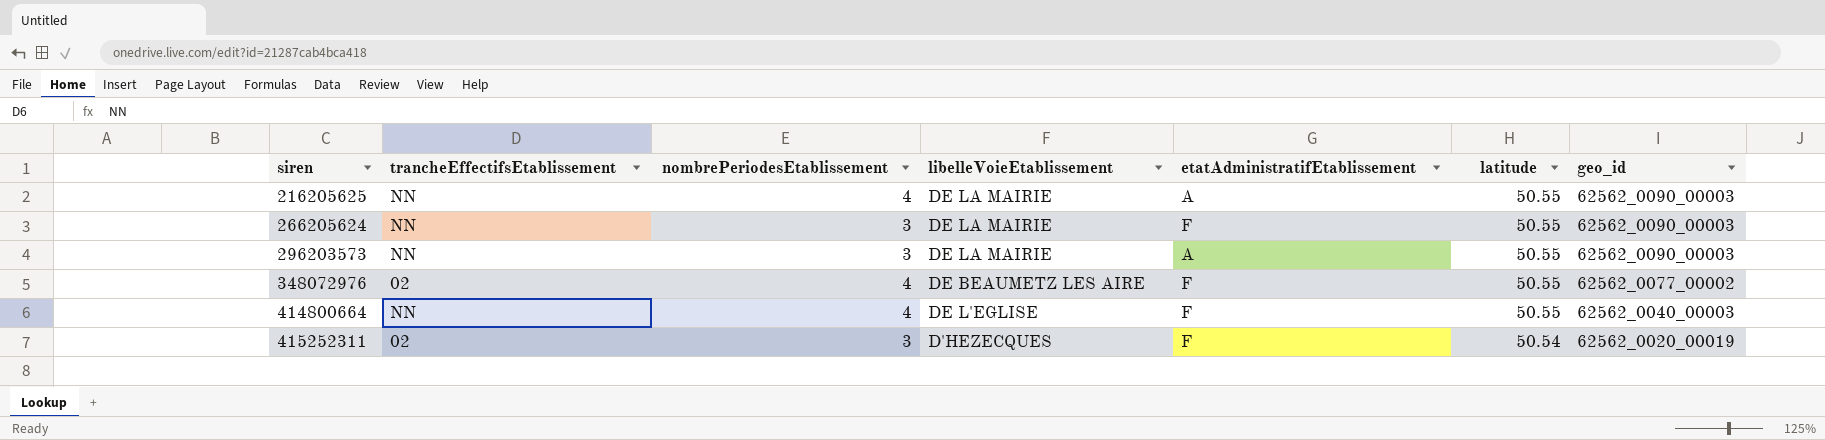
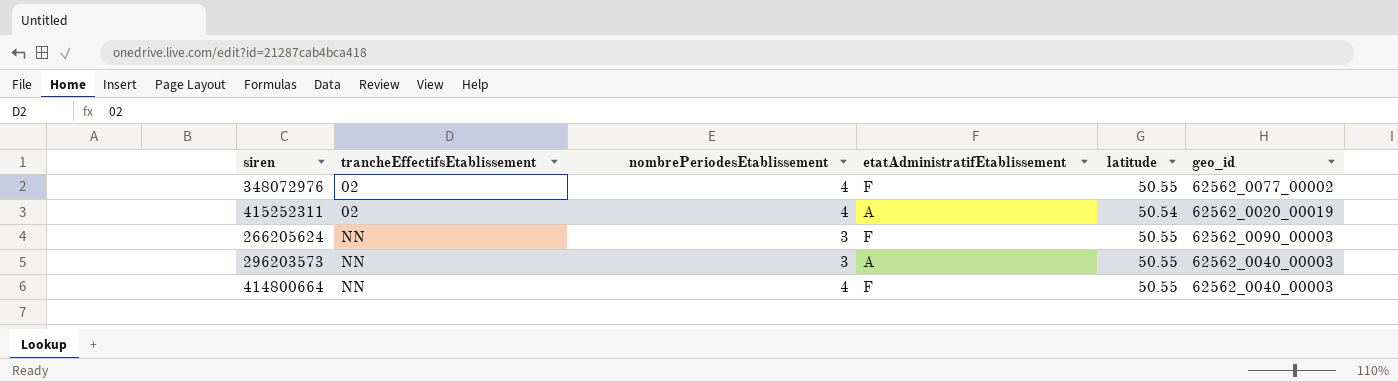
row order: siren ascending -> trancheEffectifsEtablissement ascending
column libelleVoieEtablissement | position: 4 -> none
row 216205625: NN | 4 | DE LA MAIRIE | A | 50.55 | 62562_0090_00003 -> none
415252311 | nombrePeriodesEtablissement: 3 -> 4
415252311 | etatAdministratifEtablissement: F -> A
296203573 | geo_id: 62562_0090_00003 -> 62562_0040_00003

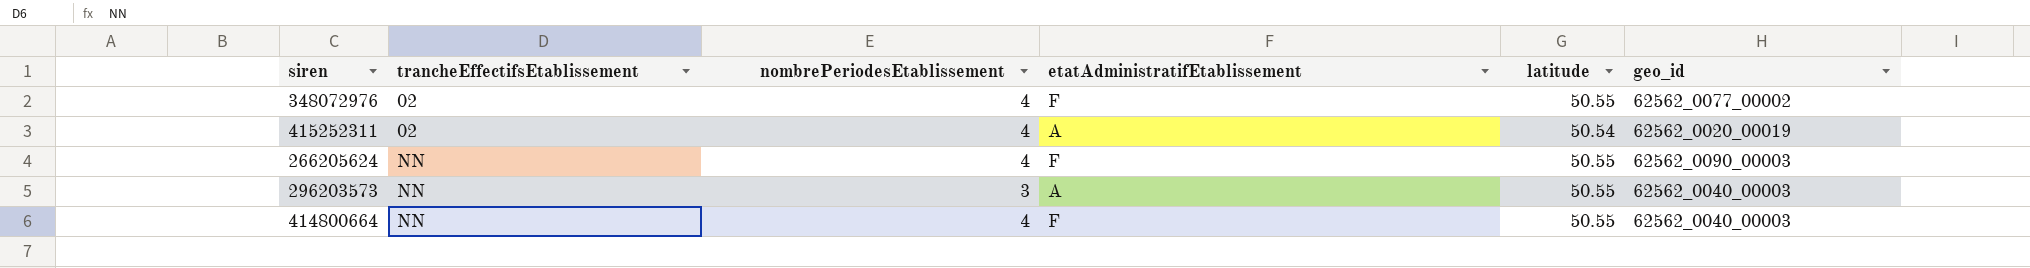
266205624 | nombrePeriodesEtablissement: 3 -> 4

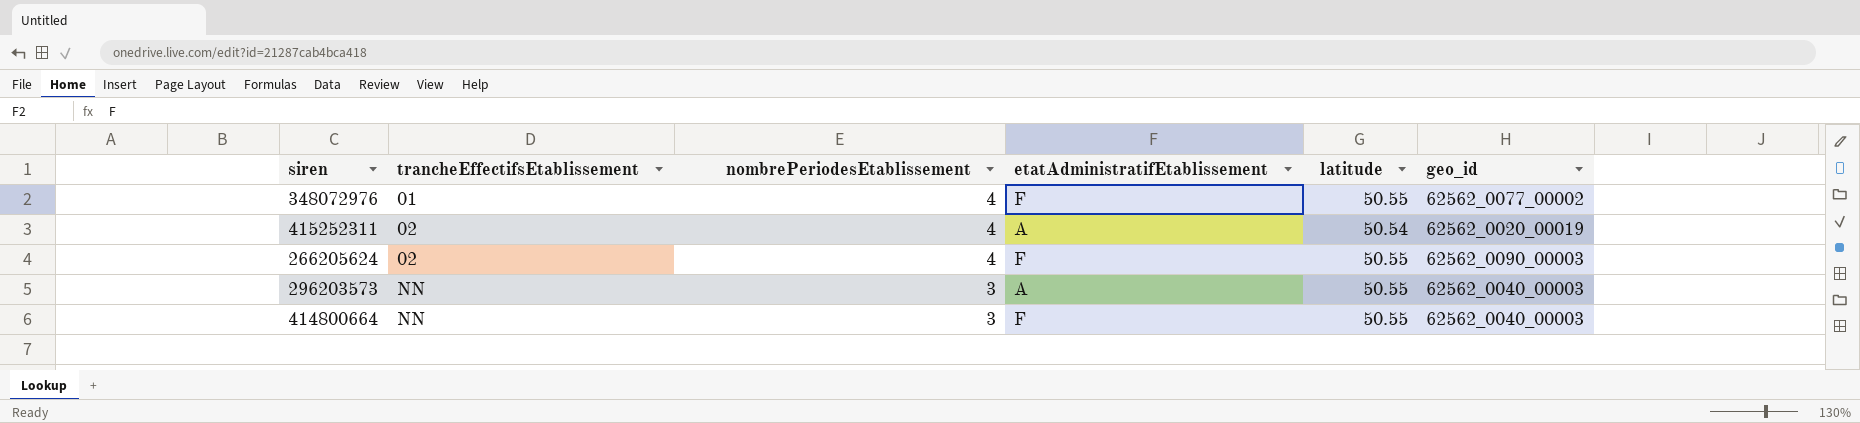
348072976 | trancheEffectifsEtablissement: 02 -> 01
266205624 | trancheEffectifsEtablissement: NN -> 02
414800664 | nombrePeriodesEtablissement: 4 -> 3

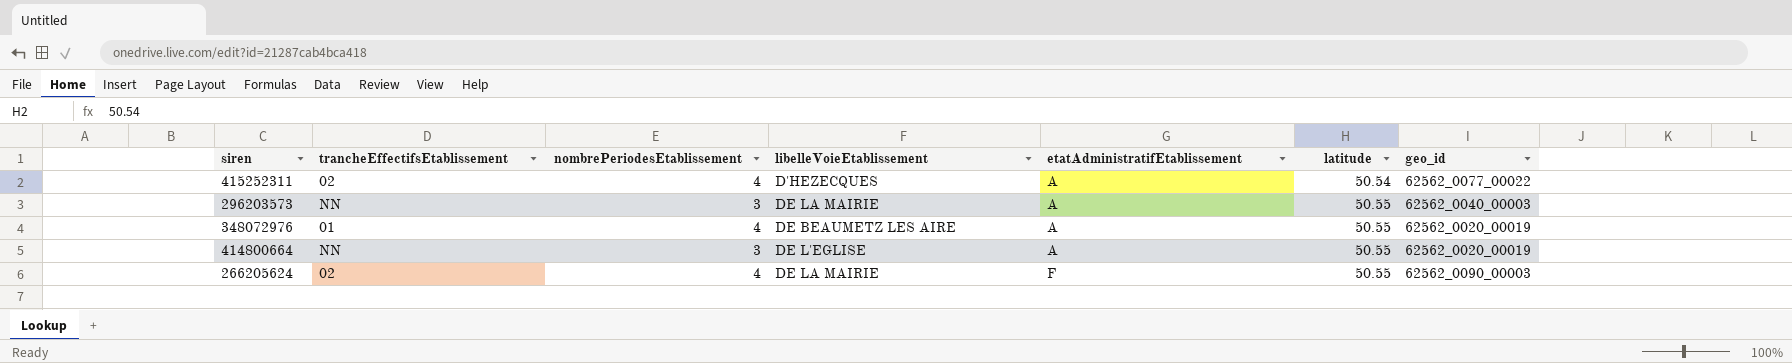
row order: trancheEffectifsEtablissement ascending -> etatAdministratifEtablissement ascending
column libelleVoieEtablissement | position: none -> 4
415252311 | geo_id: 62562_0020_00019 -> 62562_0077_00022
348072976 | etatAdministratifEtablissement: F -> A
348072976 | geo_id: 62562_0077_00002 -> 62562_0020_00019
414800664 | etatAdministratifEtablissement: F -> A
414800664 | geo_id: 62562_0040_00003 -> 62562_0020_00019

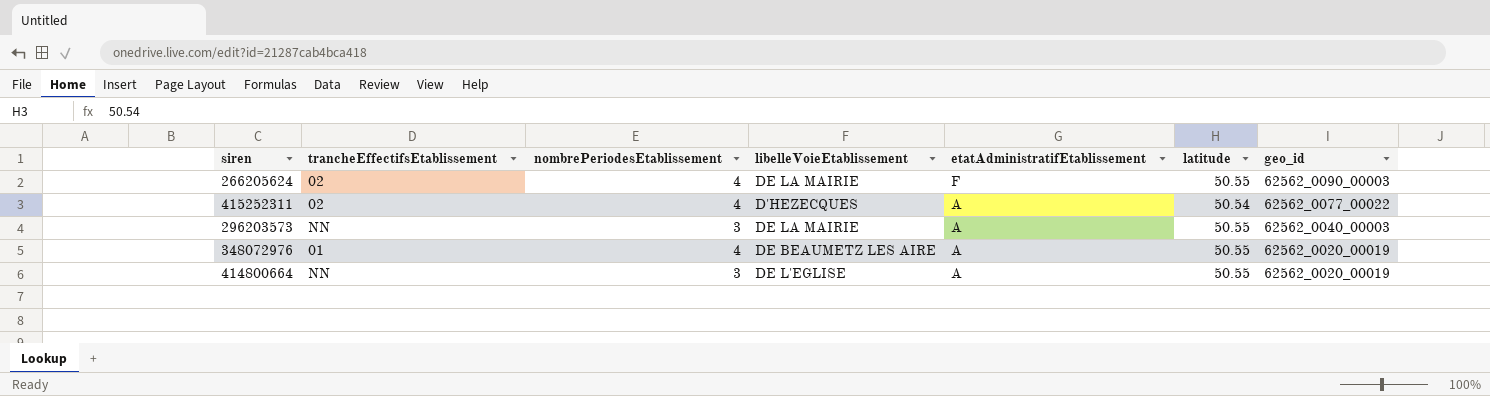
row order: etatAdministratifEtablissement ascending -> etatAdministratifEtablissement descending

